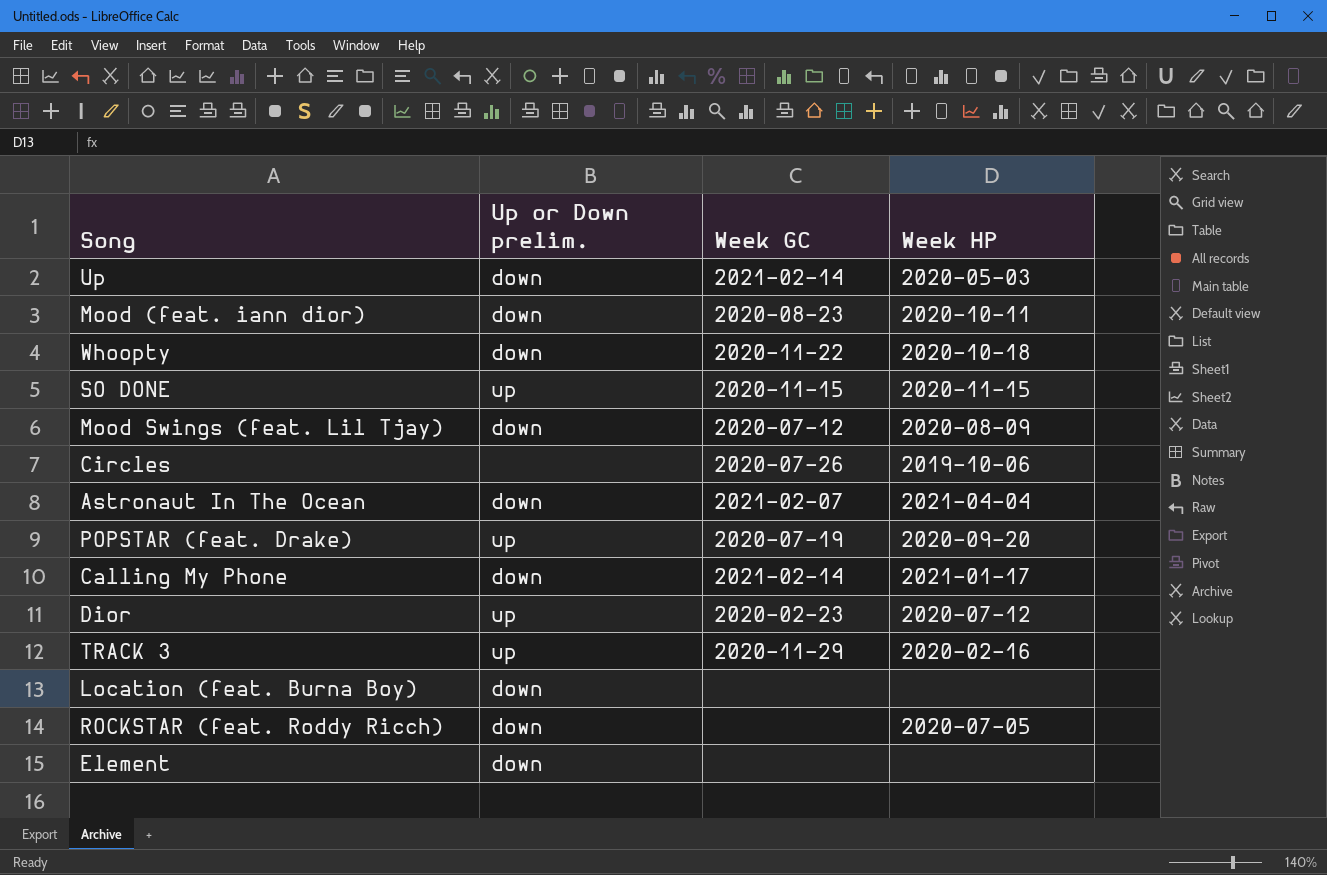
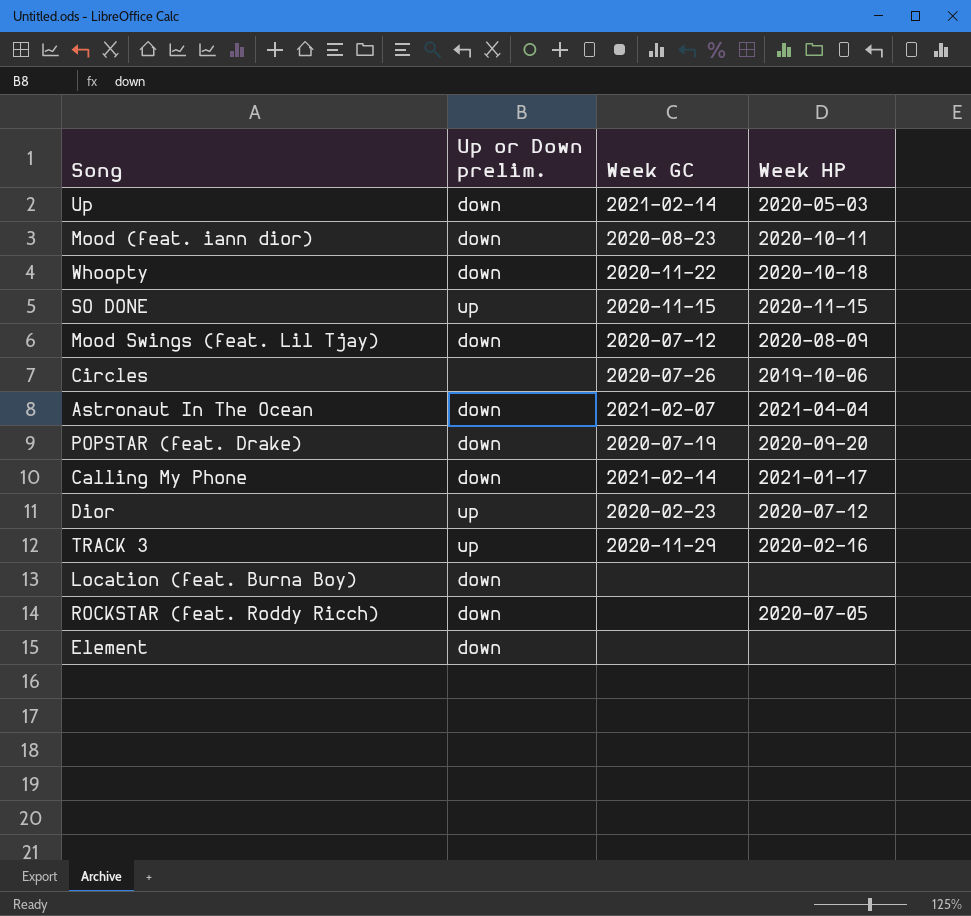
POPSTAR (feat. Drake) | Up or Down prelim.: up -> down

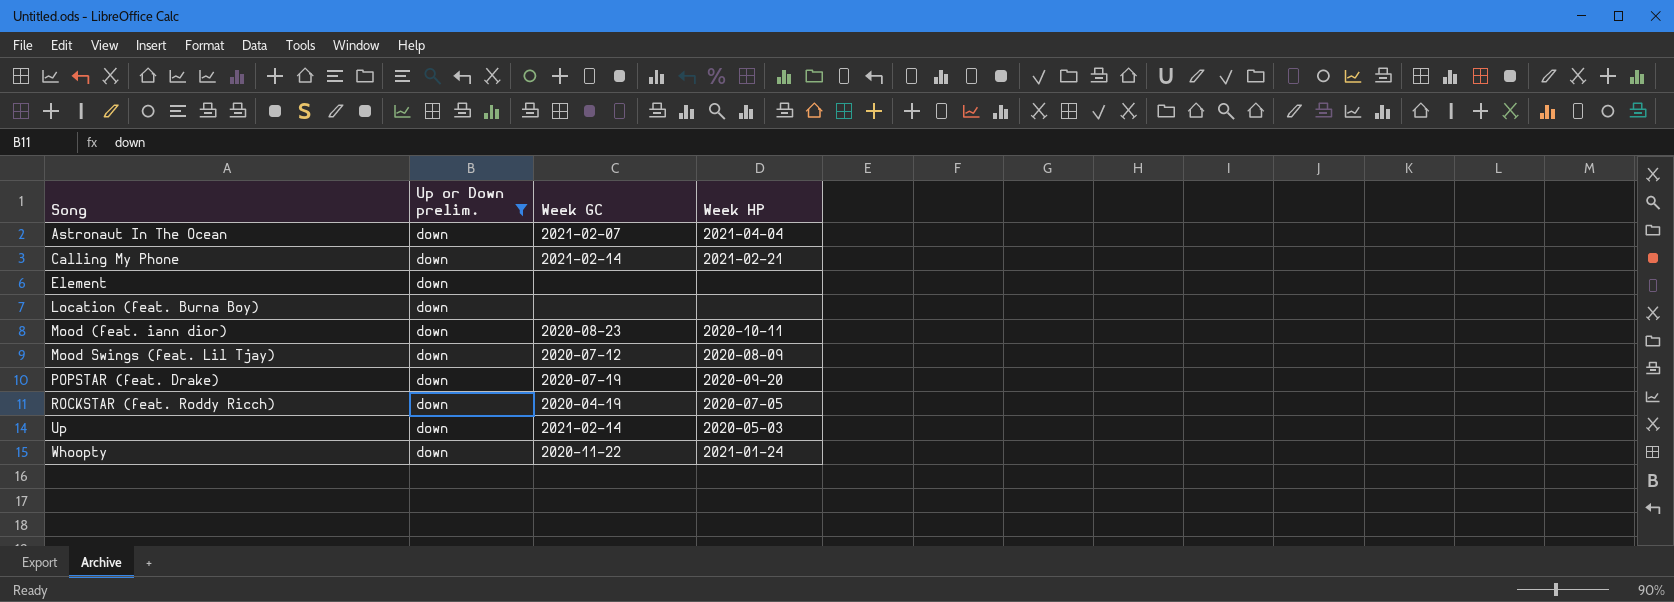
filter: none -> Up or Down prelim. = down
row order: none -> Song ascending
Calling My Phone | Week HP: 2021-01-17 -> 2021-02-21
ROCKSTAR (feat. Roddy Ricch) | Week GC: none -> 2020-04-19
Whoopty | Week HP: 2020-10-18 -> 2021-01-24

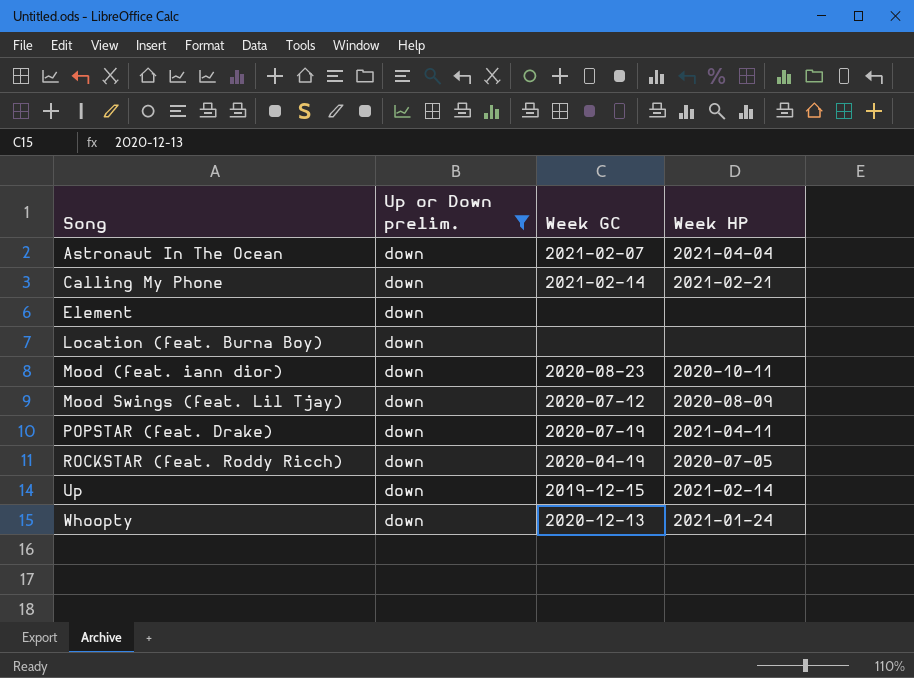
POPSTAR (feat. Drake) | Week HP: 2020-09-20 -> 2021-04-11
Up | Week GC: 2021-02-14 -> 2019-12-15
Up | Week HP: 2020-05-03 -> 2021-02-14
Whoopty | Week GC: 2020-11-22 -> 2020-12-13

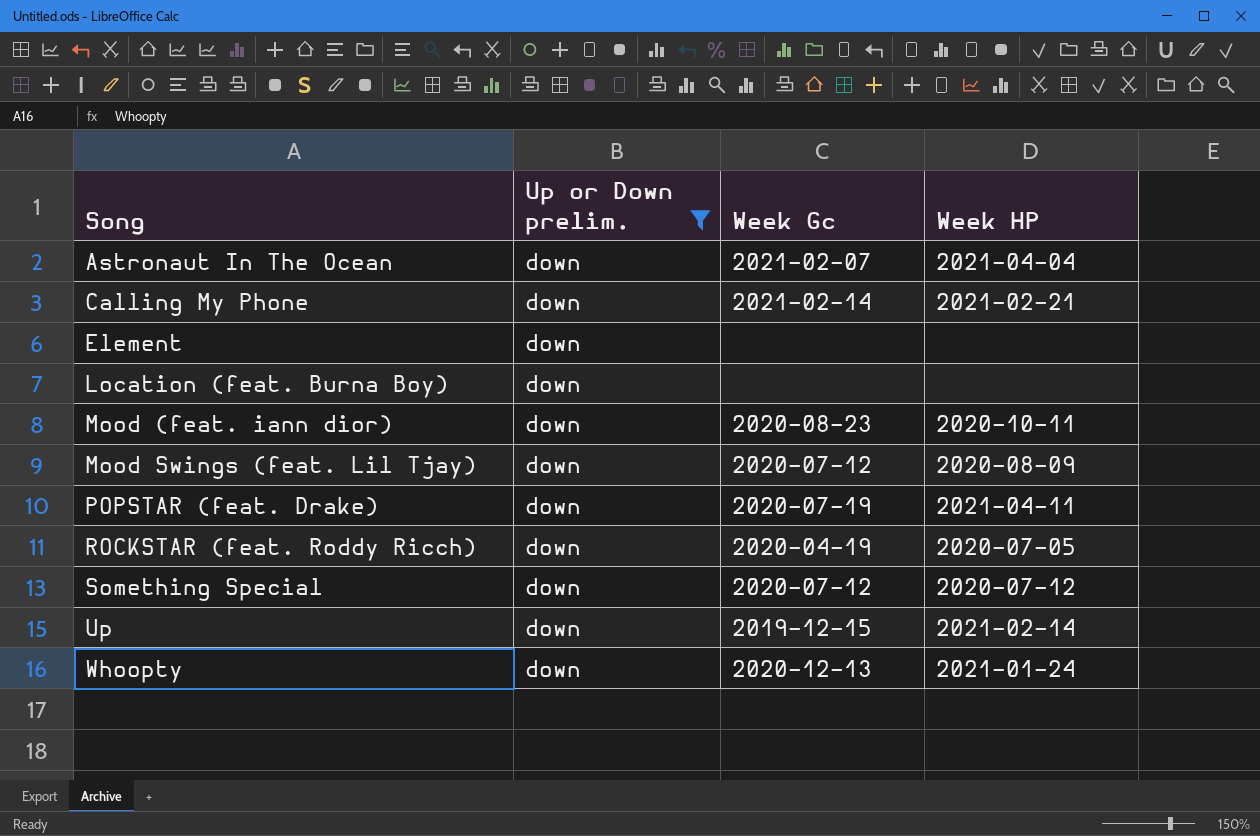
column name: Week GC -> Week Gc
row Something Special: none -> down | 2020-07-12 | 2020-07-12

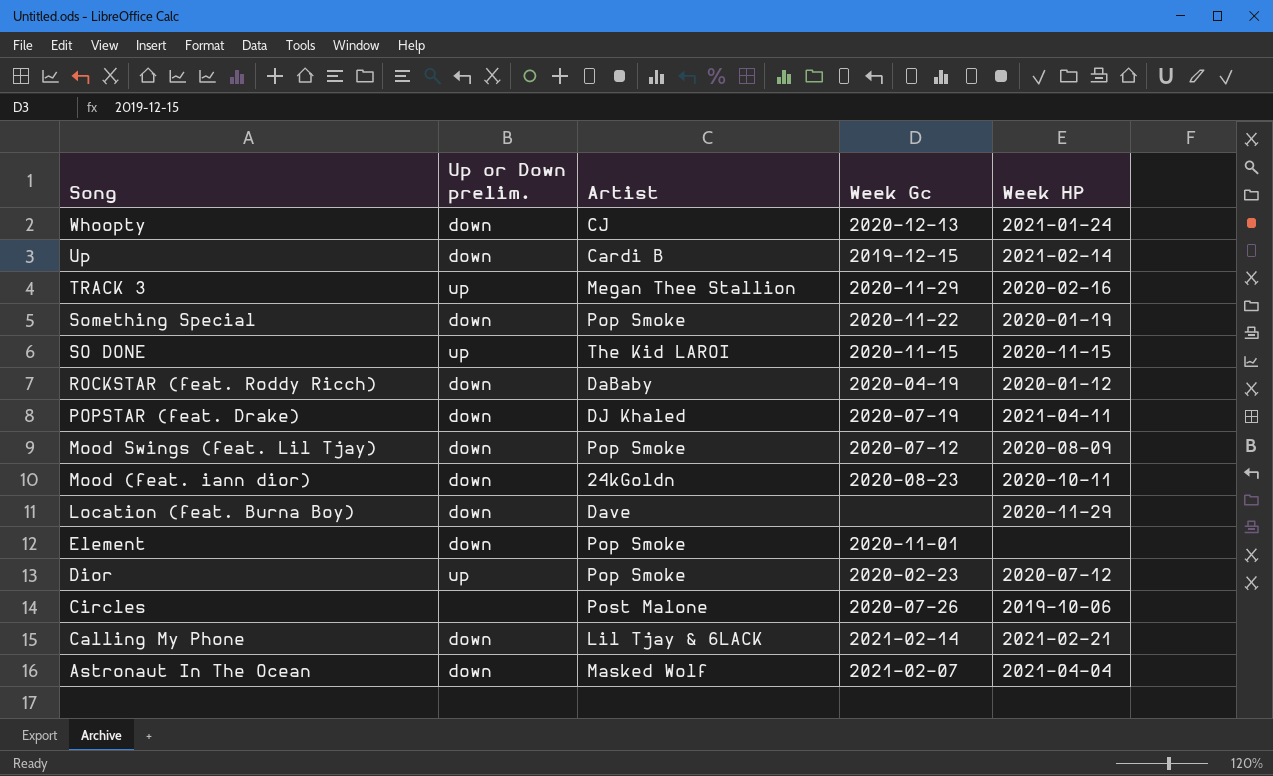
filter: Up or Down prelim. = down -> none
row order: Song ascending -> Song descending
column Artist | position: none -> 3
Something Special | Week Gc: 2020-07-12 -> 2020-11-22
Something Special | Week HP: 2020-07-12 -> 2020-01-19
ROCKSTAR (feat. Roddy Ricch) | Week HP: 2020-07-05 -> 2020-01-12
Location (feat. Burna Boy) | Week HP: none -> 2020-11-29
Element | Week Gc: none -> 2020-11-01

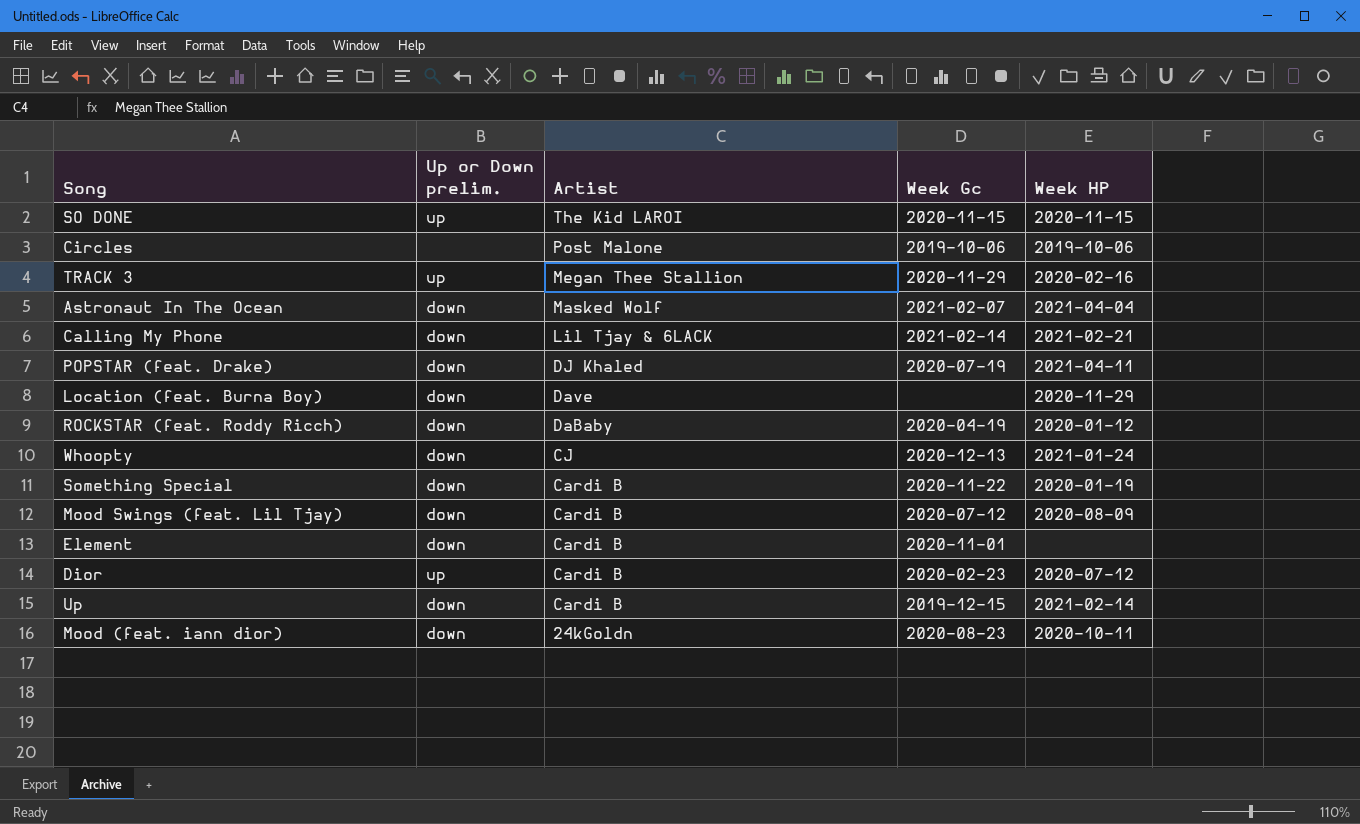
row order: Song descending -> Artist descending
Circles | Week Gc: 2020-07-26 -> 2019-10-06
Something Special | Artist: Pop Smoke -> Cardi B
Mood Swings (feat. Lil Tjay) | Artist: Pop Smoke -> Cardi B
Element | Artist: Pop Smoke -> Cardi B
Dior | Artist: Pop Smoke -> Cardi B

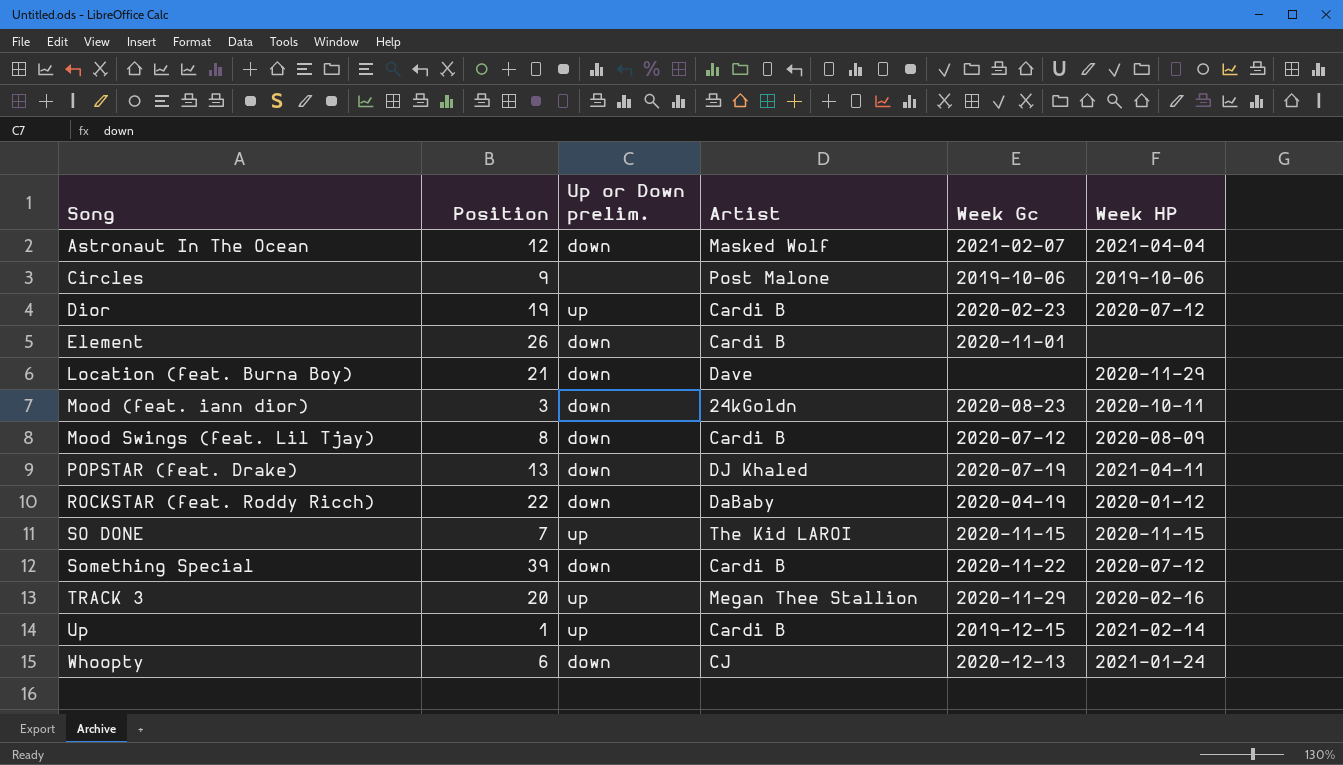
row order: Artist descending -> Song ascending
column Position | position: none -> 2
row Calling My Phone: down | Lil Tjay & 6LACK | 2021-02-14 | 2021-02-21 -> none
Something Special | Week HP: 2020-01-19 -> 2020-07-12
Up | Up or Down prelim.: down -> up

